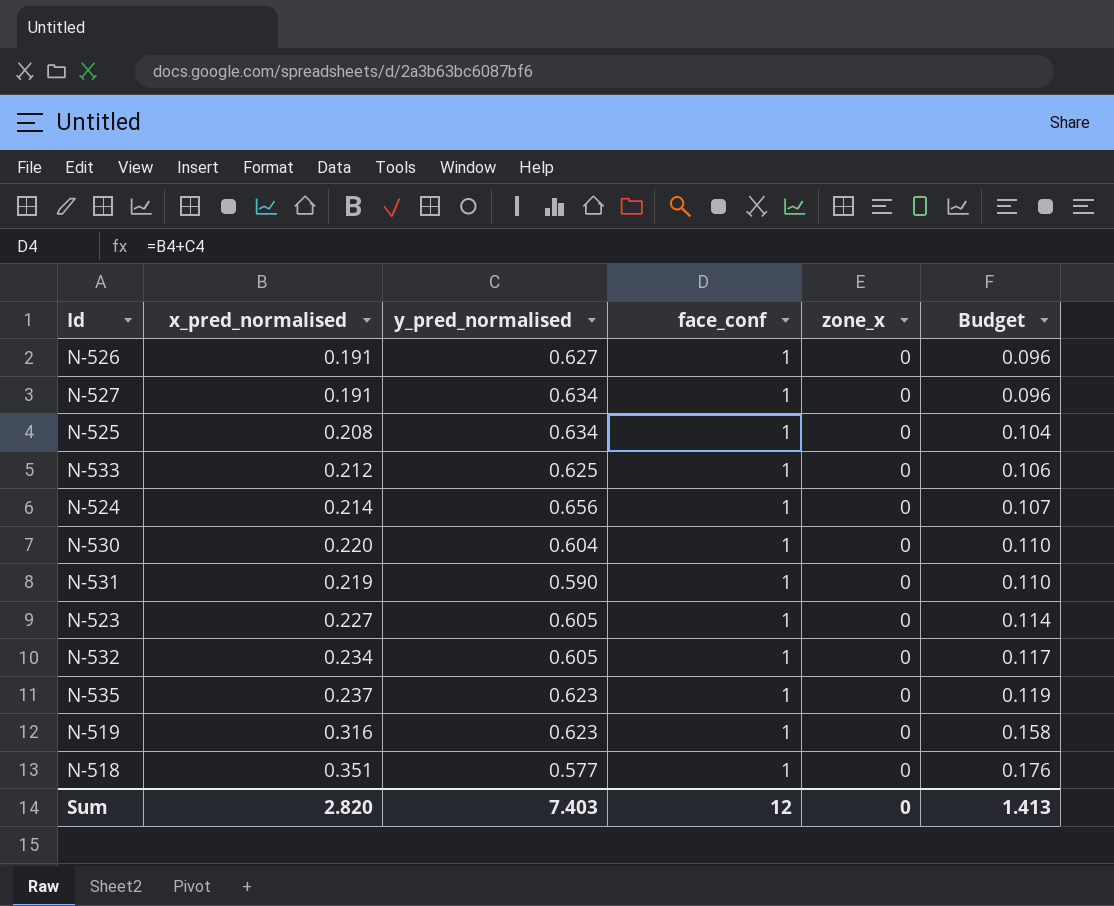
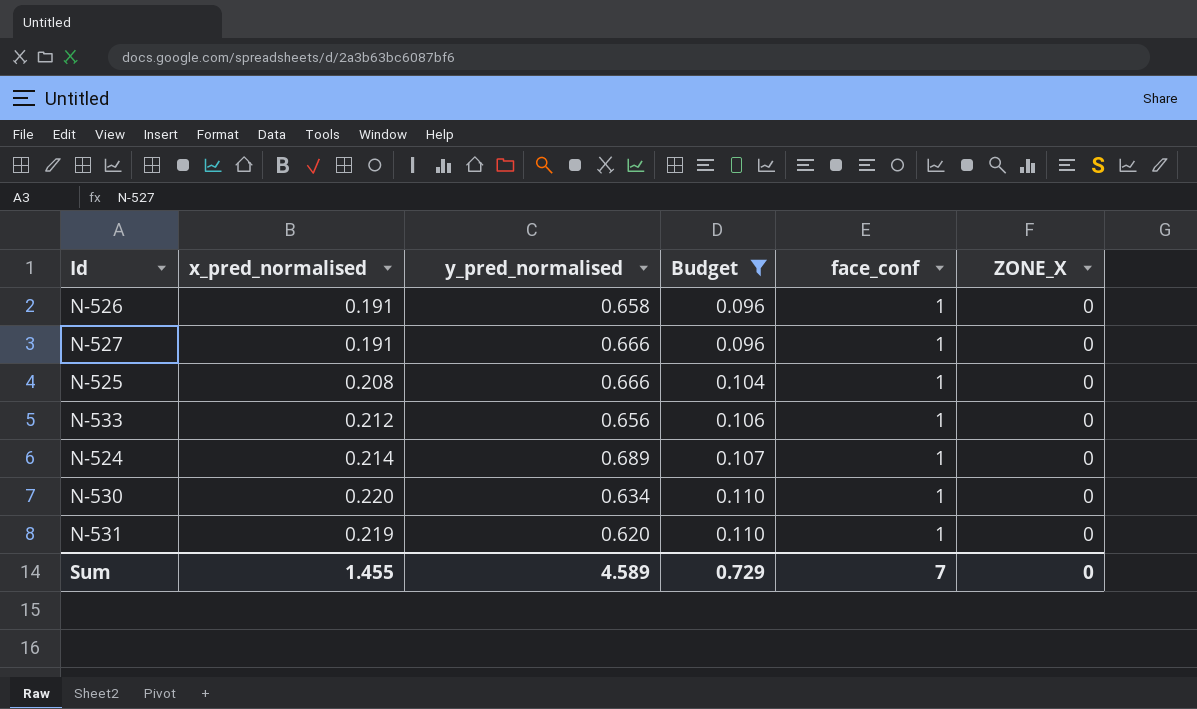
filter: none -> Budget <= 0.110
column Budget | position: 6 -> 4
column name: zone_x -> ZONE_X
N-526 | y_pred_normalised: 0.627 -> 0.658
N-527 | y_pred_normalised: 0.634 -> 0.666
N-525 | y_pred_normalised: 0.634 -> 0.666
N-533 | y_pred_normalised: 0.625 -> 0.656
N-524 | y_pred_normalised: 0.656 -> 0.689
N-530 | y_pred_normalised: 0.604 -> 0.634
N-531 | y_pred_normalised: 0.590 -> 0.620
Sum | x_pred_normalised: 2.820 -> 1.455
Sum | y_pred_normalised: 7.403 -> 4.589
Sum | Budget: 1.413 -> 0.729
Sum | face_conf: 12 -> 7

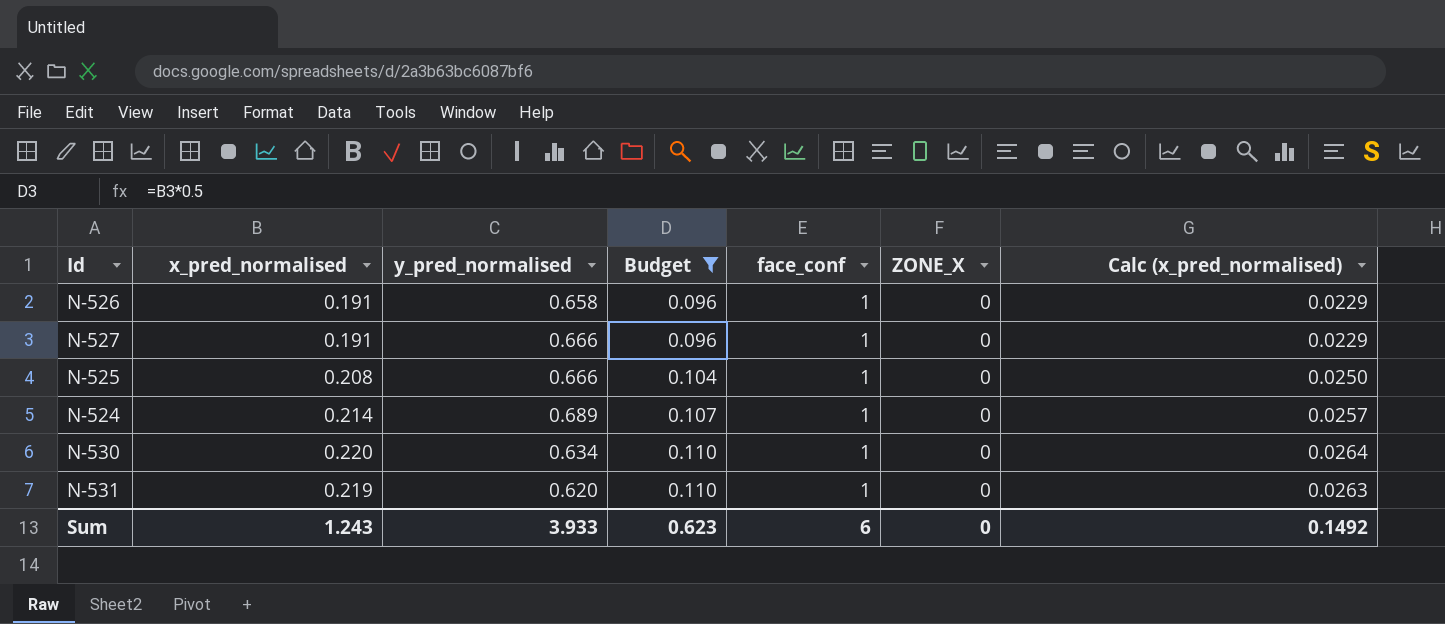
column Calc (x_pred_normalised) | formula: none -> [x_pred_normalised] * 0.12
row N-533: 0.212 | 0.656 | 0.106 | 1 | 0 -> none
Sum | x_pred_normalised: 1.455 -> 1.243
Sum | y_pred_normalised: 4.589 -> 3.933
Sum | Budget: 0.729 -> 0.623
Sum | face_conf: 7 -> 6

